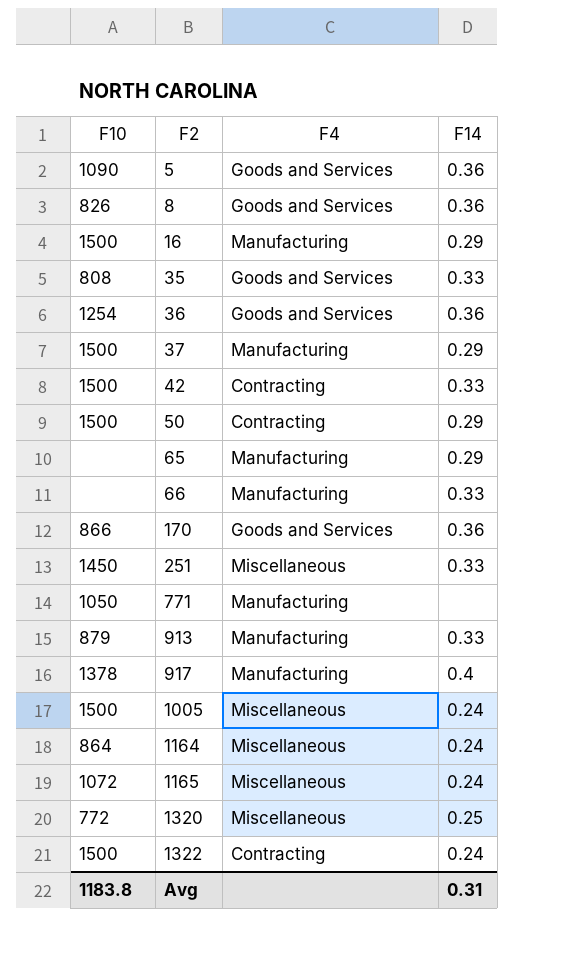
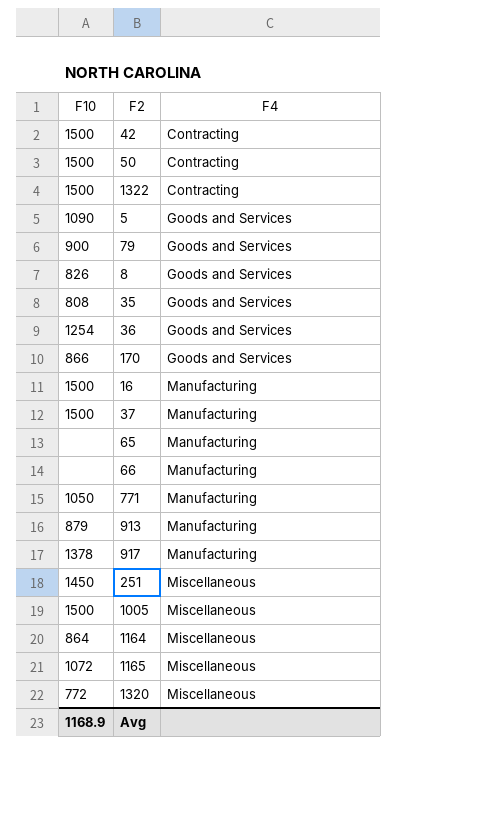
row order: F2 ascending -> F4 ascending
column F14 | position: 4 -> none
row 79: none -> 900 | Goods and Services
Avg | F10: 1183.8 -> 1168.9

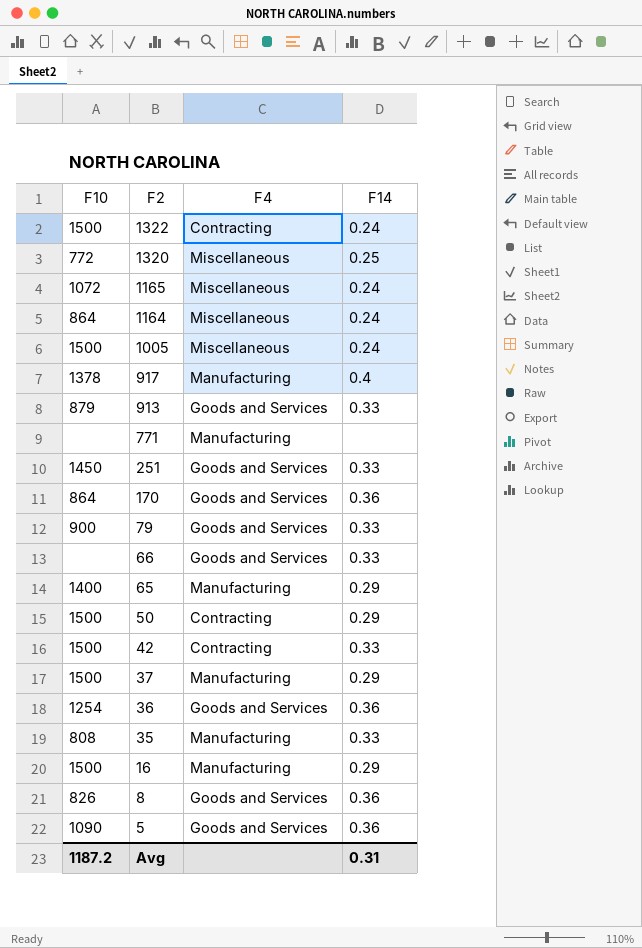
row order: F4 ascending -> F2 descending
column F14 | position: none -> 4
913 | F4: Manufacturing -> Goods and Services
771 | F10: 1050 -> none
251 | F4: Miscellaneous -> Goods and Services
170 | F10: 866 -> 864
66 | F4: Manufacturing -> Goods and Services
65 | F10: none -> 1400
35 | F4: Goods and Services -> Manufacturing
Avg | F10: 1168.9 -> 1187.2

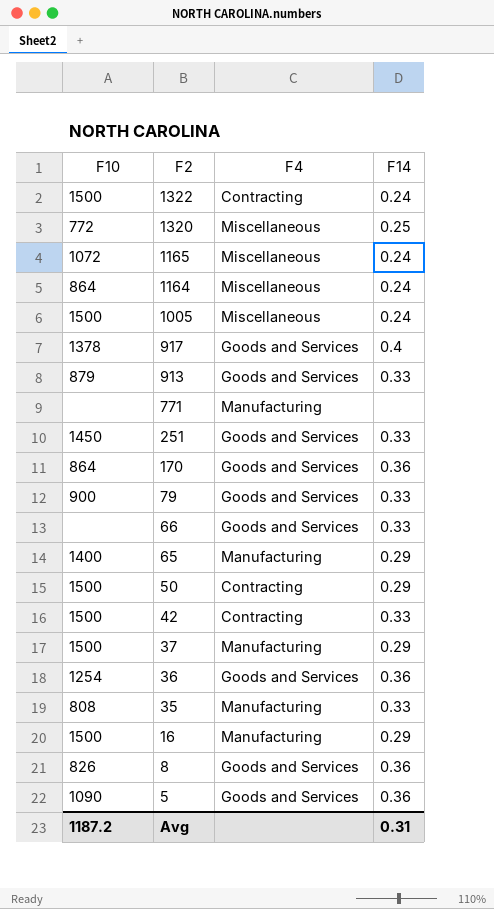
917 | F4: Manufacturing -> Goods and Services

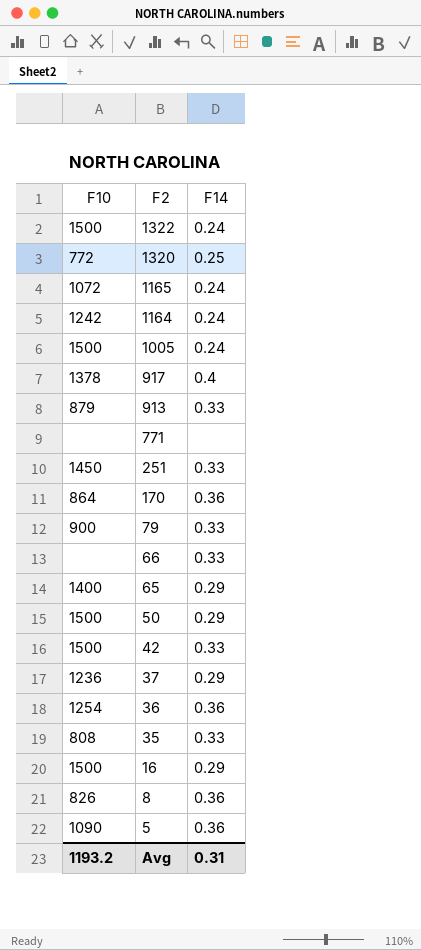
column F4 | position: 3 -> none
1164 | F10: 864 -> 1242
37 | F10: 1500 -> 1236
Avg | F10: 1187.2 -> 1193.2

